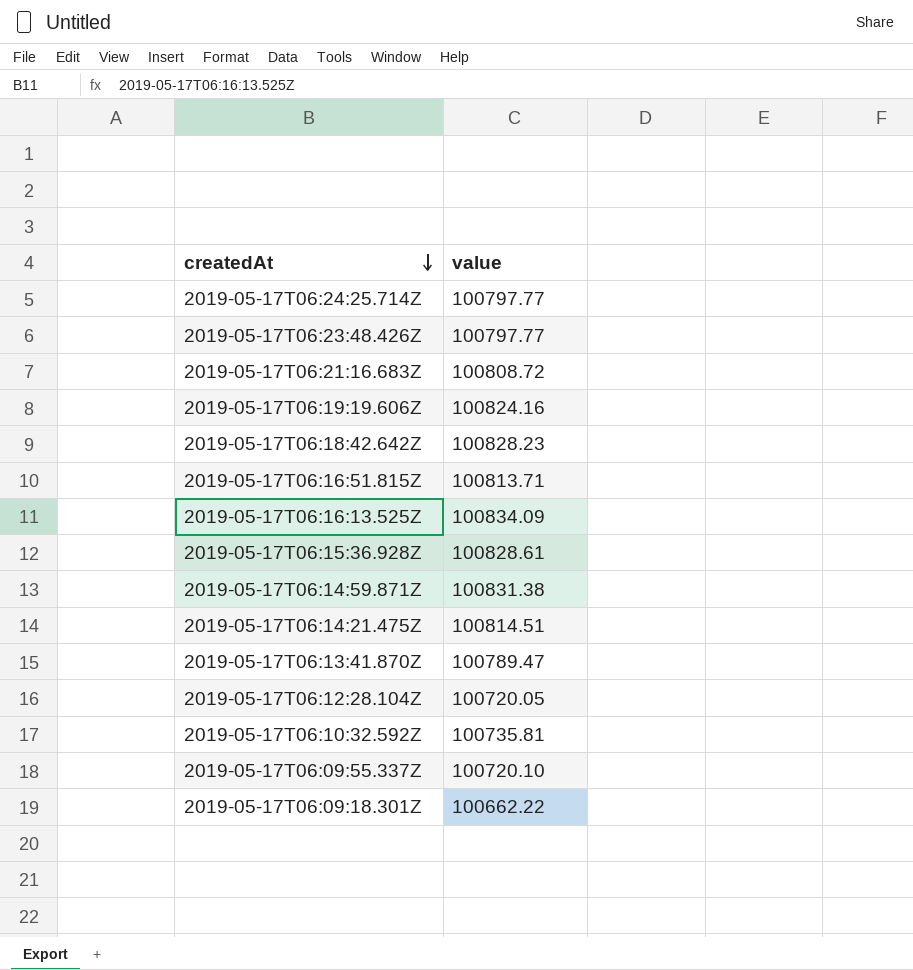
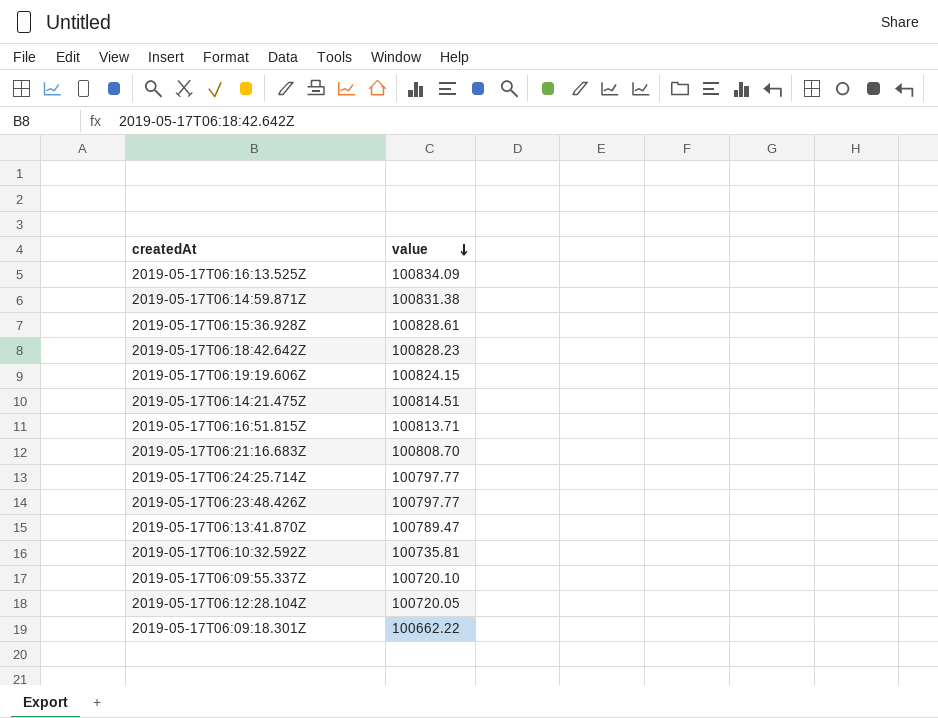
row order: createdAt descending -> value descending
2019-05-17T06:19:19.606Z | value: 100824.16 -> 100824.15
2019-05-17T06:21:16.683Z | value: 100808.72 -> 100808.70

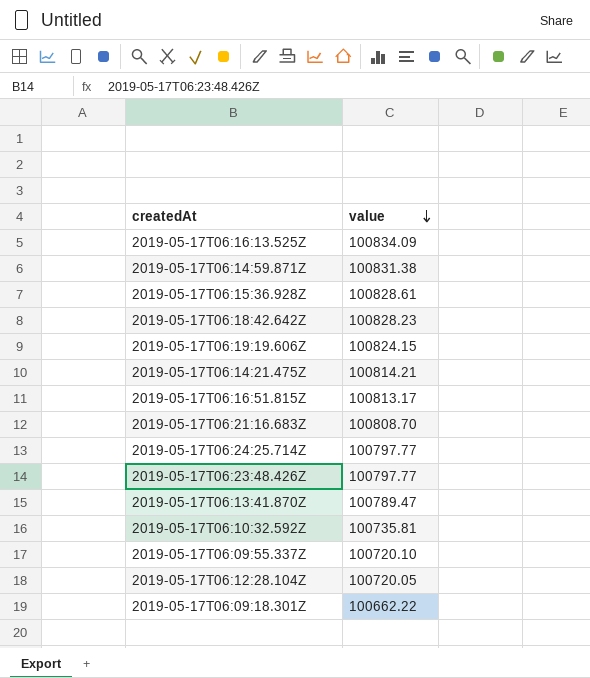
2019-05-17T06:14:21.475Z | value: 100814.51 -> 100814.21
2019-05-17T06:16:51.815Z | value: 100813.71 -> 100813.17

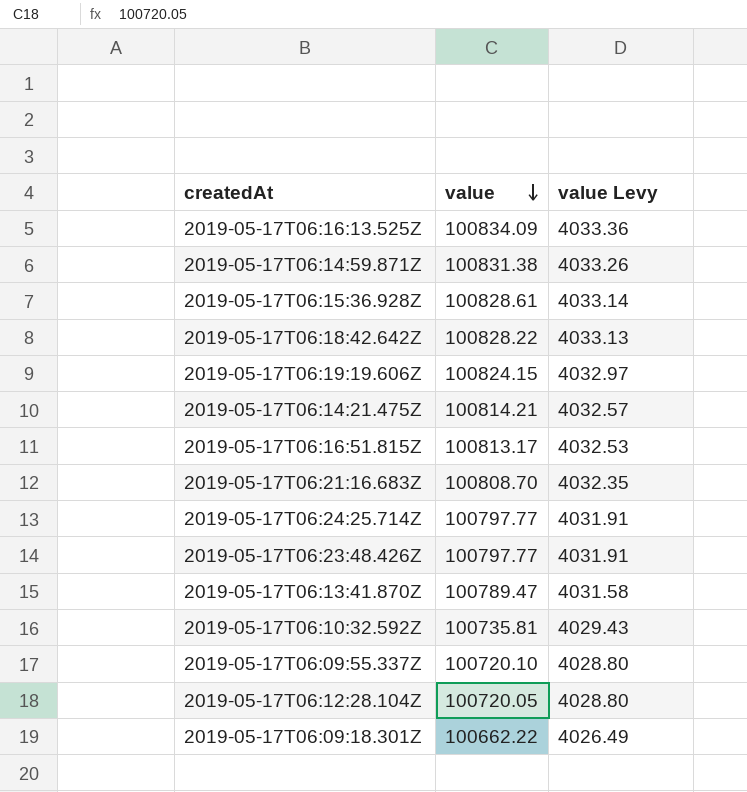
column value Levy | formula: none -> [value] * 0.04
2019-05-17T06:18:42.642Z | value: 100828.23 -> 100828.22

